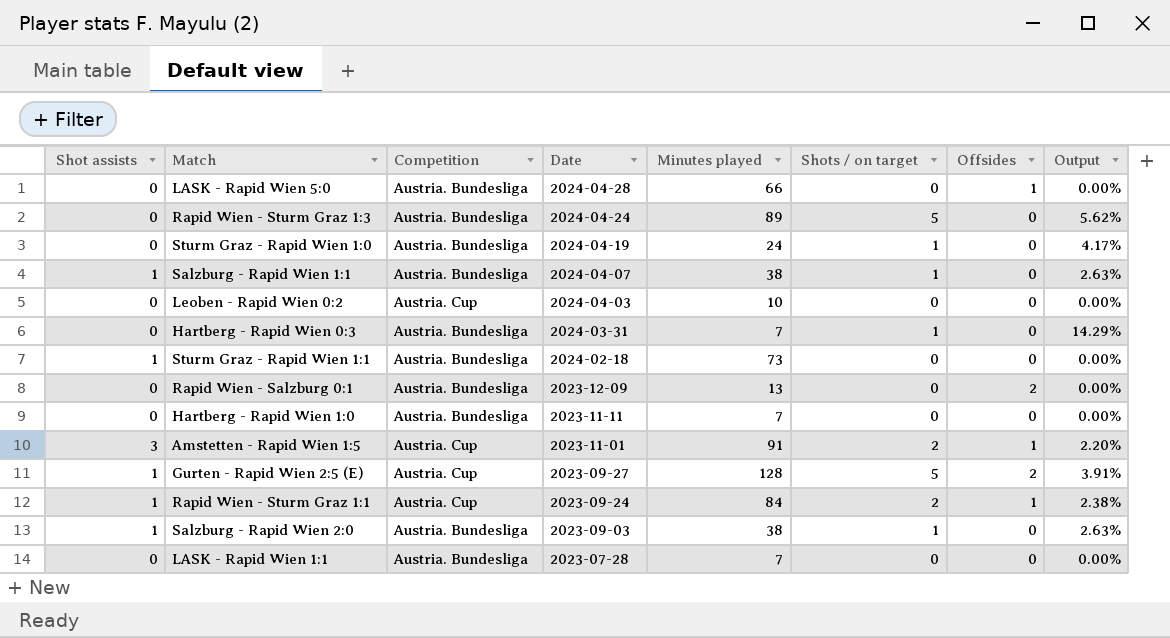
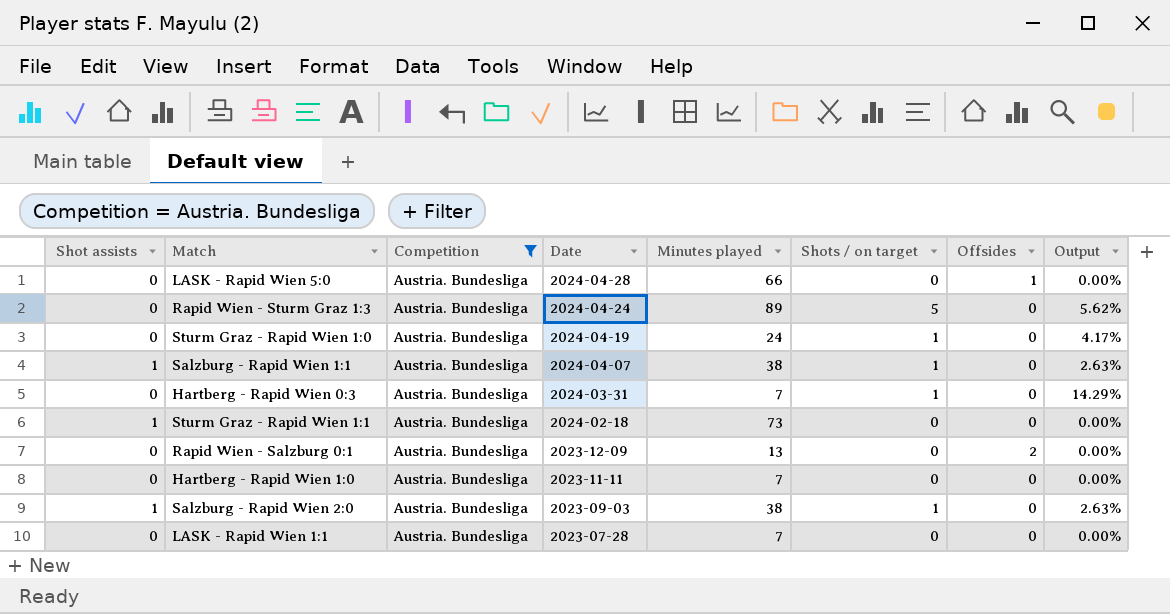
filter: none -> Competition = Austria. Bundesliga

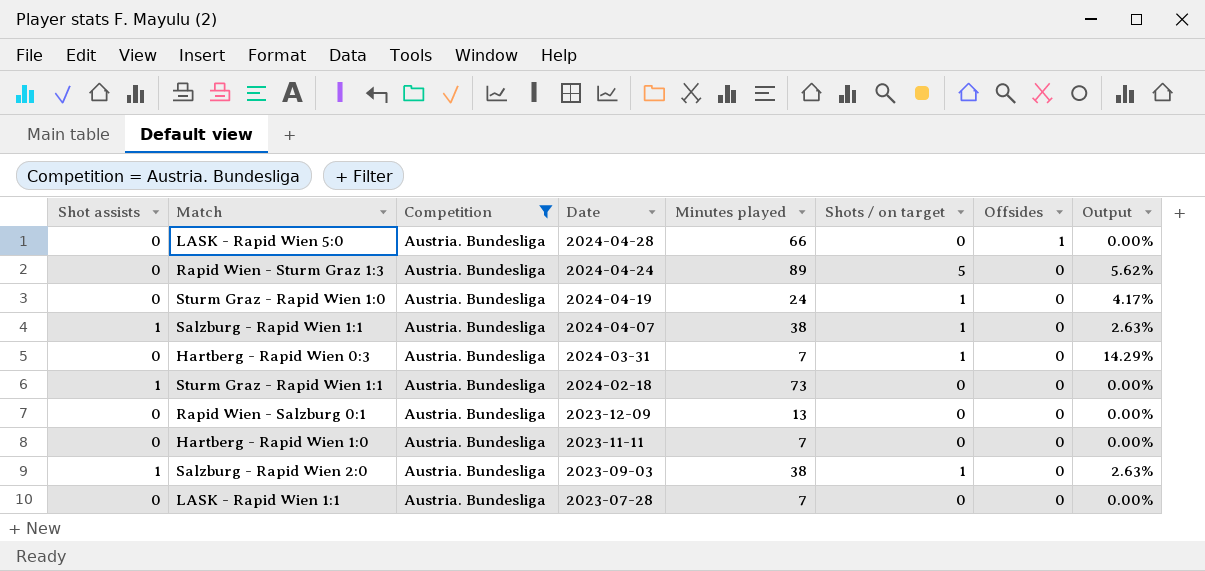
Rapid Wien - Salzburg 0:1 | Offsides: 2 -> 0

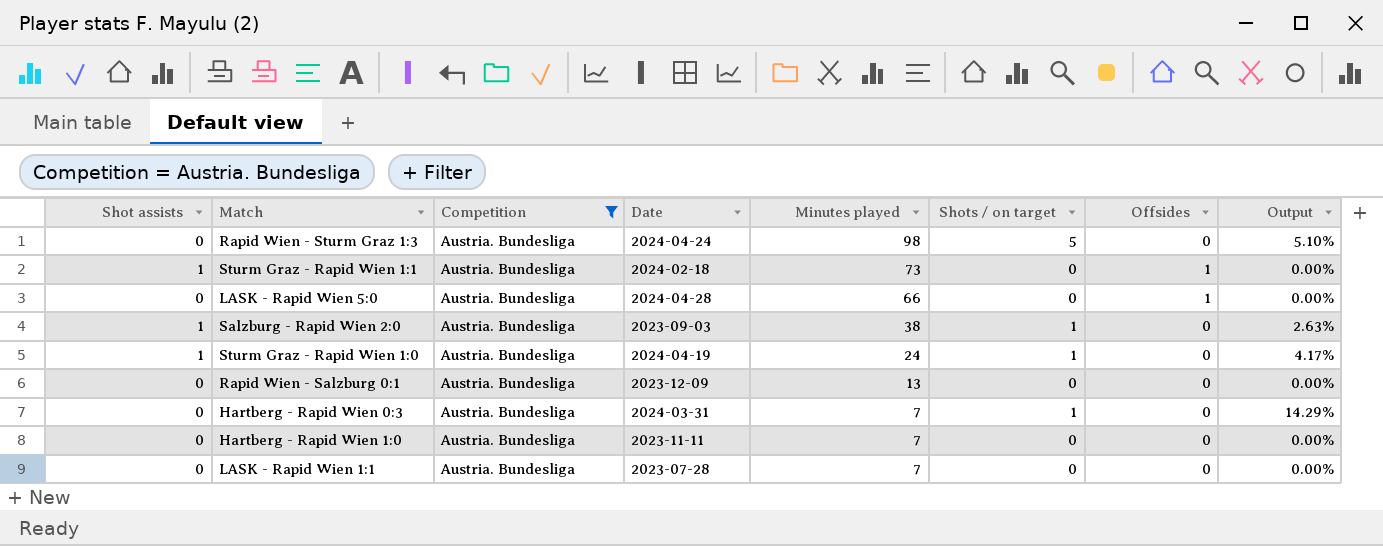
row order: Date descending -> Minutes played descending
row Salzburg - Rapid Wien 1:1: 1 | Austria. Bundesliga | 2024-04-07 | 38 | 1 | 0 | 2.63% -> none
Rapid Wien - Sturm Graz 1:3 | Minutes played: 89 -> 98
Rapid Wien - Sturm Graz 1:3 | Output: 5.62% -> 5.10%
Sturm Graz - Rapid Wien 1:1 | Offsides: 0 -> 1
Sturm Graz - Rapid Wien 1:0 | Shot assists: 0 -> 1

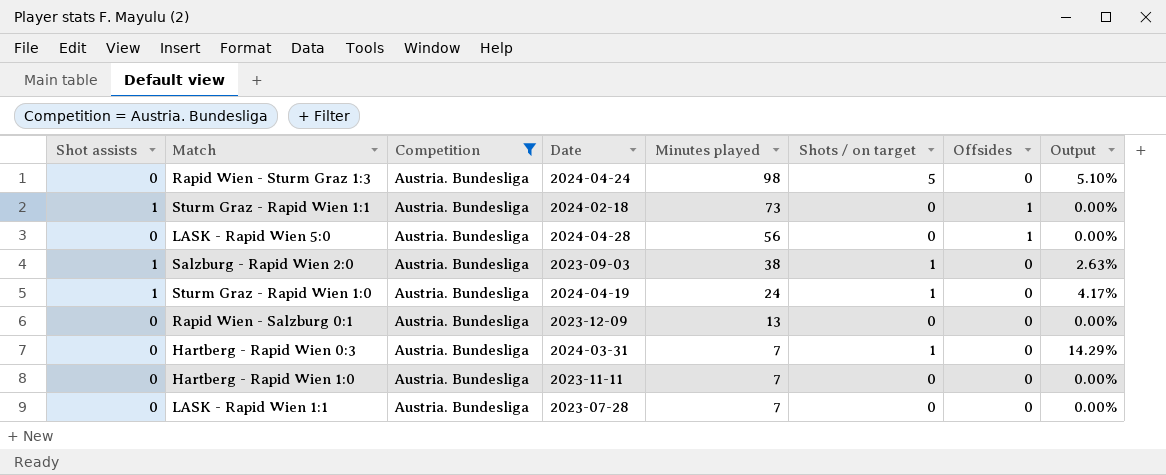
LASK - Rapid Wien 5:0 | Minutes played: 66 -> 56

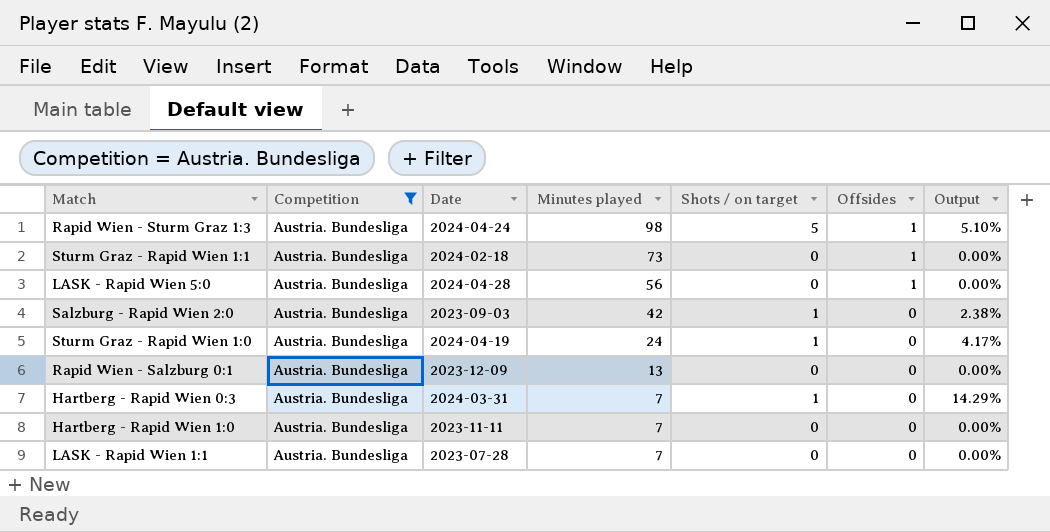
column Shot assists | position: 1 -> none
Rapid Wien - Sturm Graz 1:3 | Offsides: 0 -> 1
Salzburg - Rapid Wien 2:0 | Minutes played: 38 -> 42
Salzburg - Rapid Wien 2:0 | Output: 2.63% -> 2.38%

